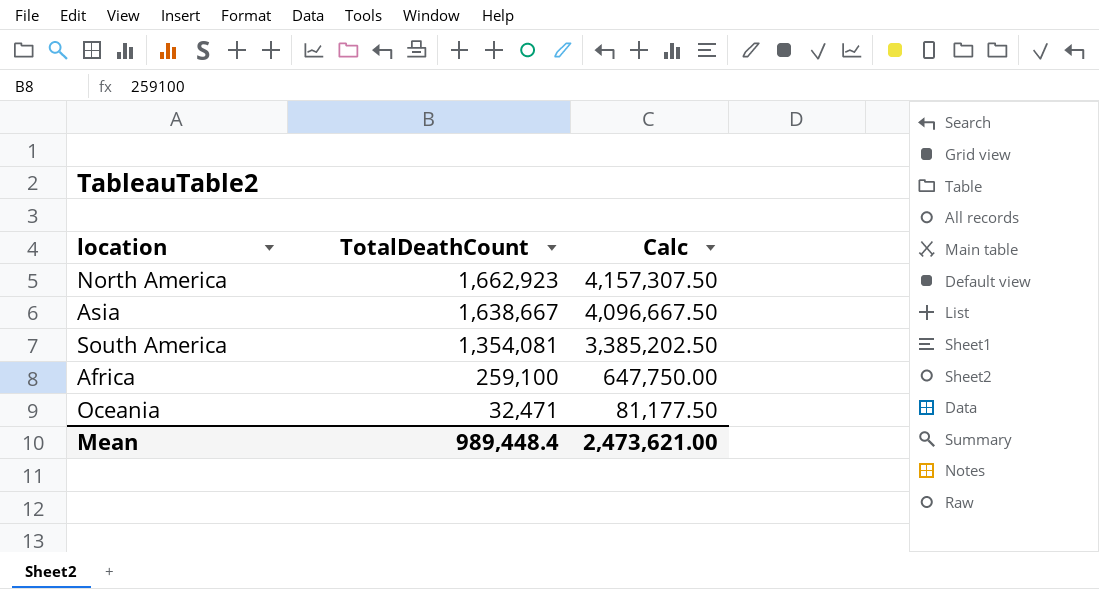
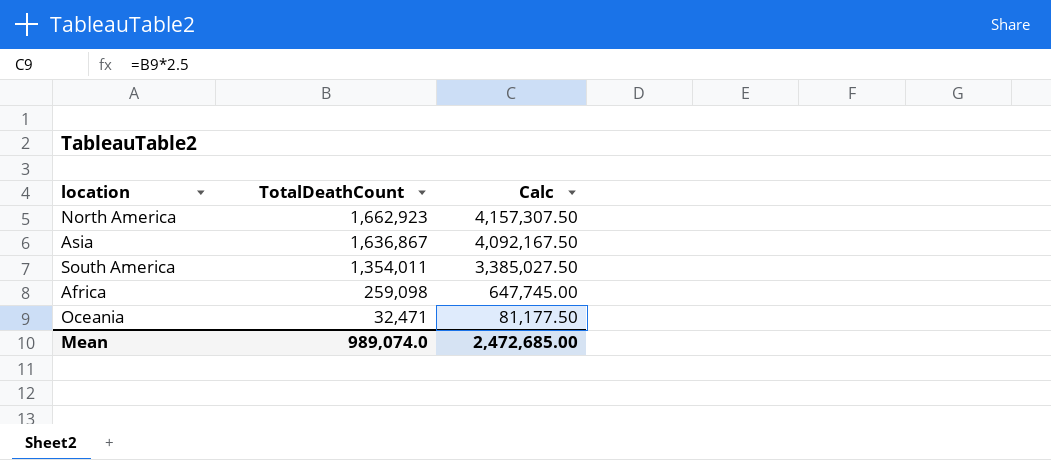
Asia | TotalDeathCount: 1,638,667 -> 1,636,867
Asia | Calc: 4,096,667.50 -> 4,092,167.50
South America | TotalDeathCount: 1,354,081 -> 1,354,011
South America | Calc: 3,385,202.50 -> 3,385,027.50
Africa | TotalDeathCount: 259,100 -> 259,098
Africa | Calc: 647,750.00 -> 647,745.00
Mean | TotalDeathCount: 989,448.4 -> 989,074.0
Mean | Calc: 2,473,621.00 -> 2,472,685.00

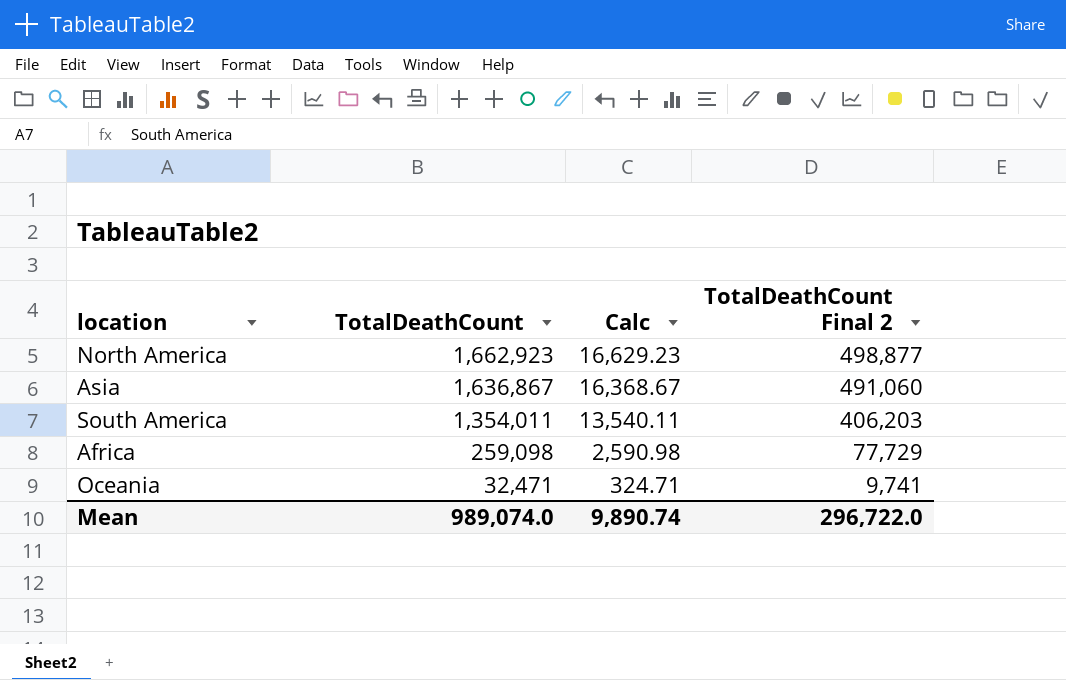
column Calc | formula: [TotalDeathCount] * 2.5 -> [TotalDeathCount] * 0.01
column TotalDeathCount Final 2 | formula: none -> [TotalDeathCount] * 0.3
Mean | Calc: 2,472,685.00 -> 9,890.74

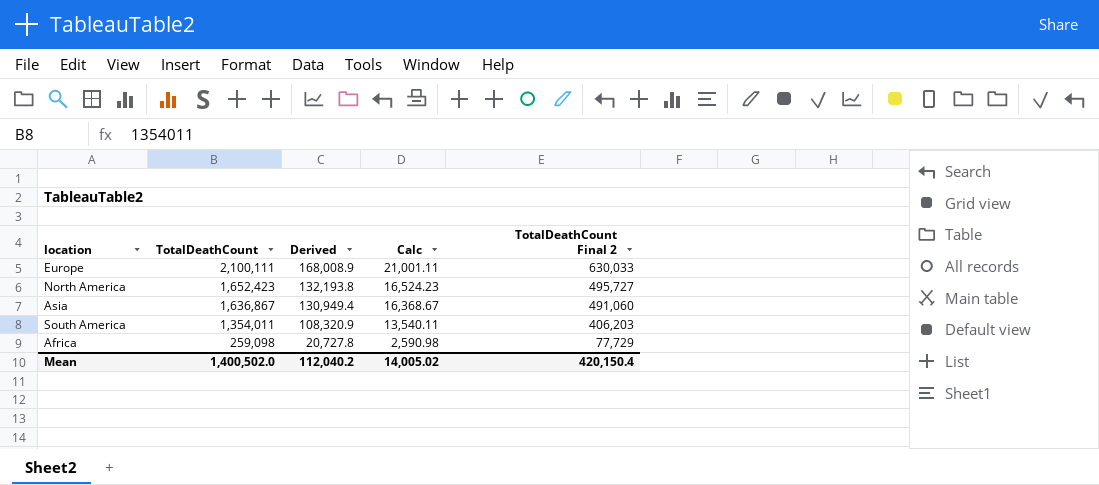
column Derived | formula: none -> [TotalDeathCount] * 0.08
row Oceania: 32,471 | 324.71 | 9,741 -> none
row Europe: none -> 2,100,111 | 168,008.9 | 21,001.11 | 630,033
North America | TotalDeathCount: 1,662,923 -> 1,652,423
North America | Calc: 16,629.23 -> 16,524.23
North America | TotalDeathCount Final 2: 498,877 -> 495,727
Mean | TotalDeathCount: 989,074.0 -> 1,400,502.0
Mean | Calc: 9,890.74 -> 14,005.02
Mean | TotalDeathCount Final 2: 296,722.0 -> 420,150.4

